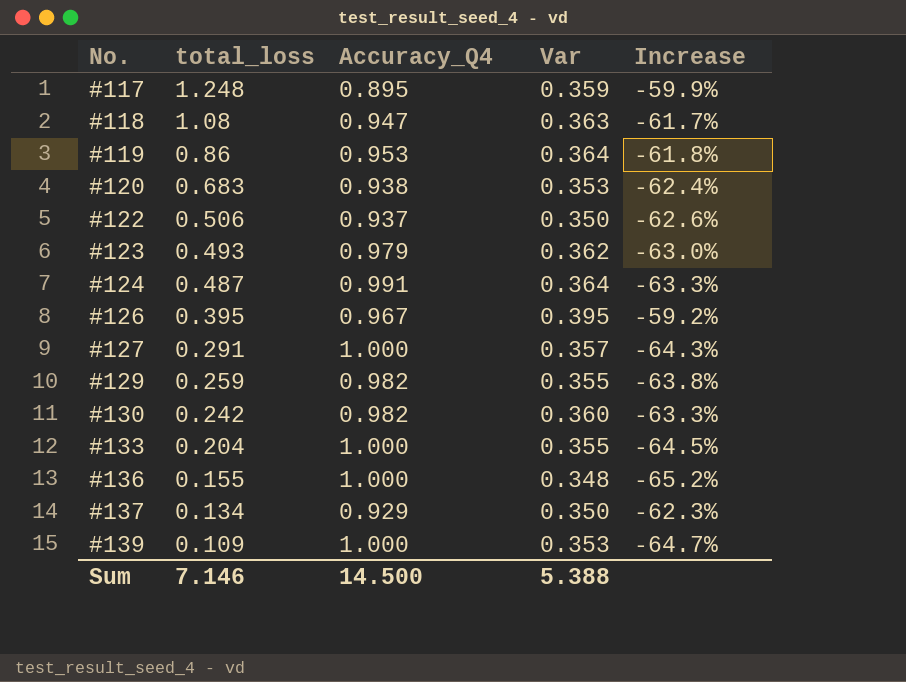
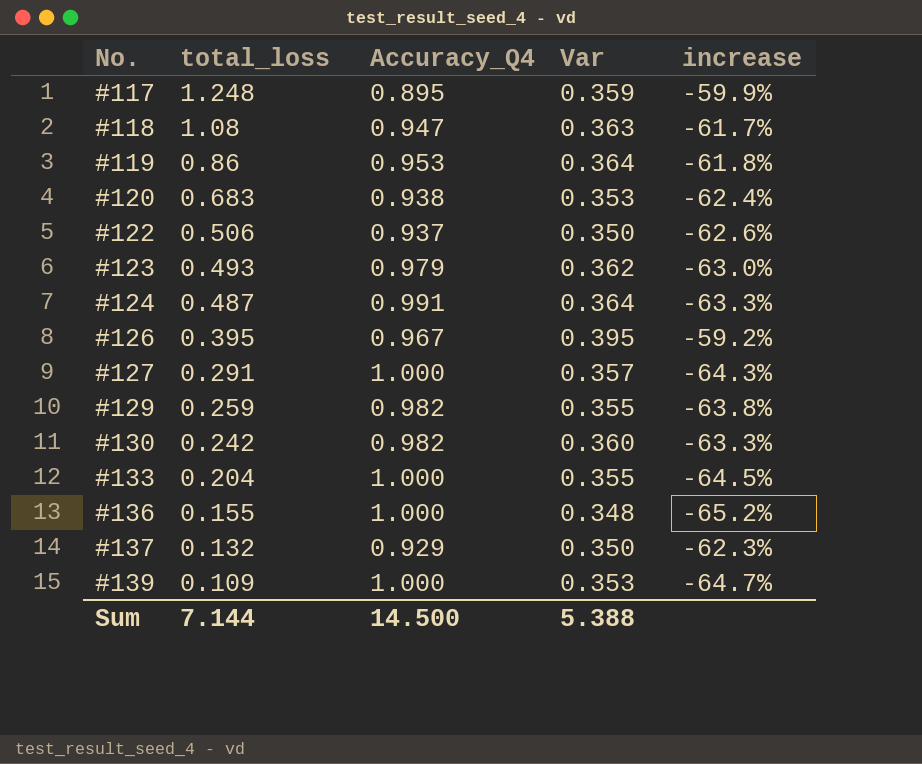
column name: Increase -> increase
#137 | total_loss: 0.134 -> 0.132
Sum | total_loss: 7.146 -> 7.144

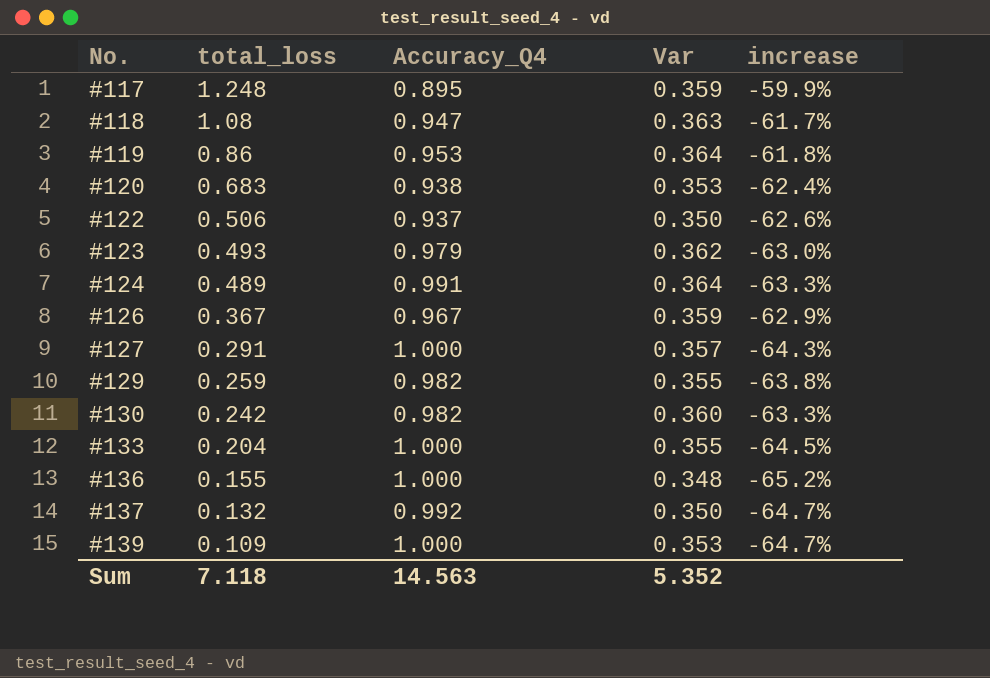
#124 | total_loss: 0.487 -> 0.489
#126 | total_loss: 0.395 -> 0.367
#126 | Var: 0.395 -> 0.359
#126 | increase: -59.2% -> -62.9%
#137 | Accuracy_Q4: 0.929 -> 0.992
#137 | increase: -62.3% -> -64.7%
Sum | total_loss: 7.144 -> 7.118
Sum | Accuracy_Q4: 14.500 -> 14.563
Sum | Var: 5.388 -> 5.352

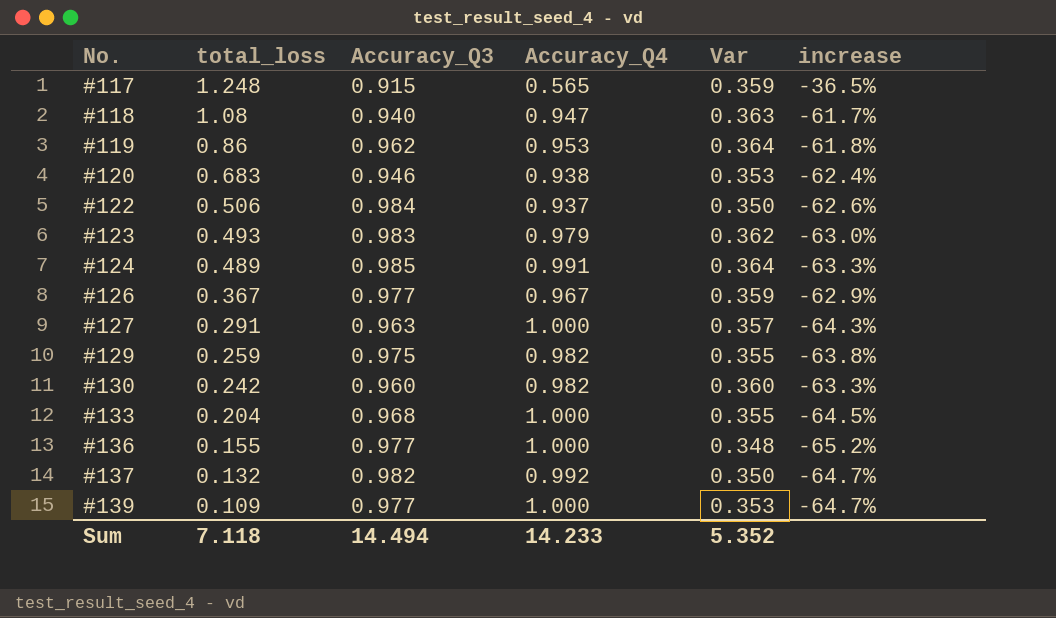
column Accuracy_Q3 | position: none -> 3
#117 | Accuracy_Q4: 0.895 -> 0.565
#117 | increase: -59.9% -> -36.5%
Sum | Accuracy_Q4: 14.563 -> 14.233

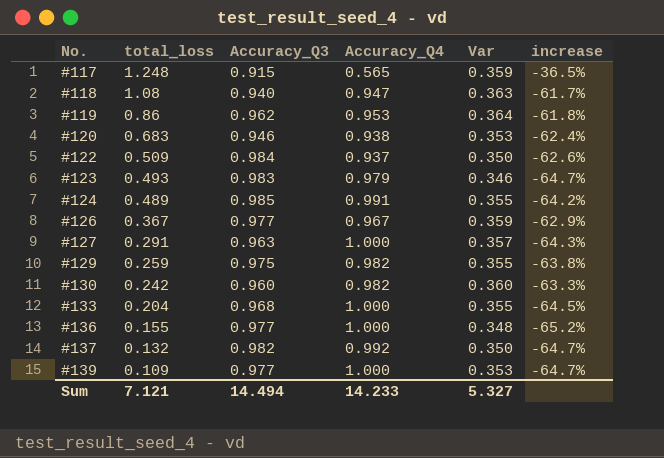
#122 | total_loss: 0.506 -> 0.509
#123 | Var: 0.362 -> 0.346
#123 | increase: -63.0% -> -64.7%
#124 | Var: 0.364 -> 0.355
#124 | increase: -63.3% -> -64.2%
Sum | total_loss: 7.118 -> 7.121
Sum | Var: 5.352 -> 5.327

